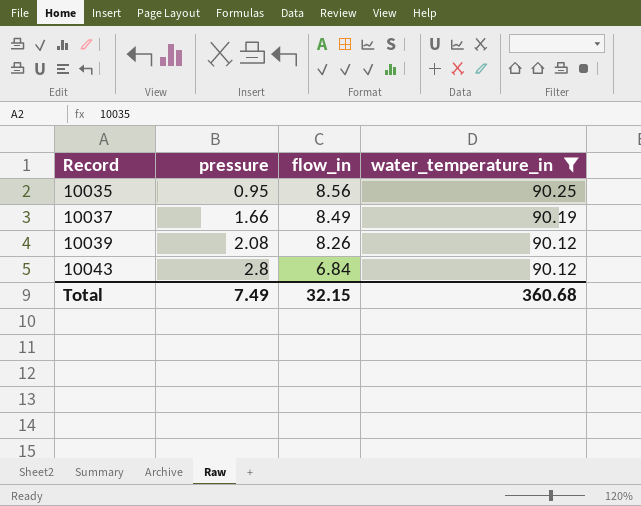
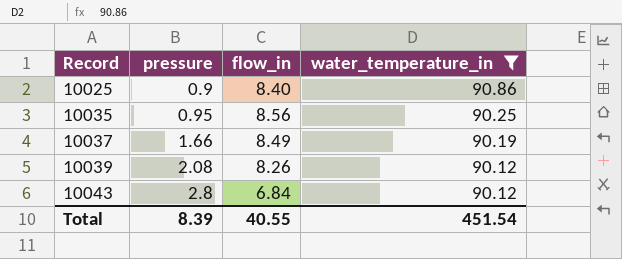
row 10025: none -> 0.9 | 8.40 | 90.86
Total | pressure: 7.49 -> 8.39
Total | flow_in: 32.15 -> 40.55
Total | water_temperature_in: 360.68 -> 451.54

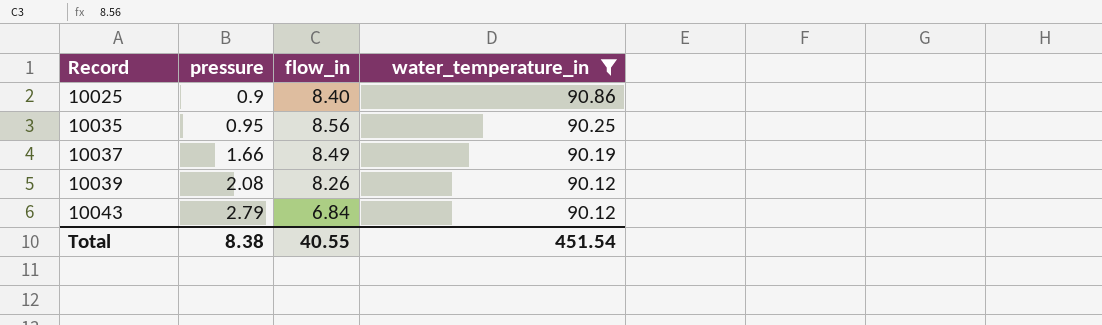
10043 | pressure: 2.8 -> 2.79
Total | pressure: 8.39 -> 8.38

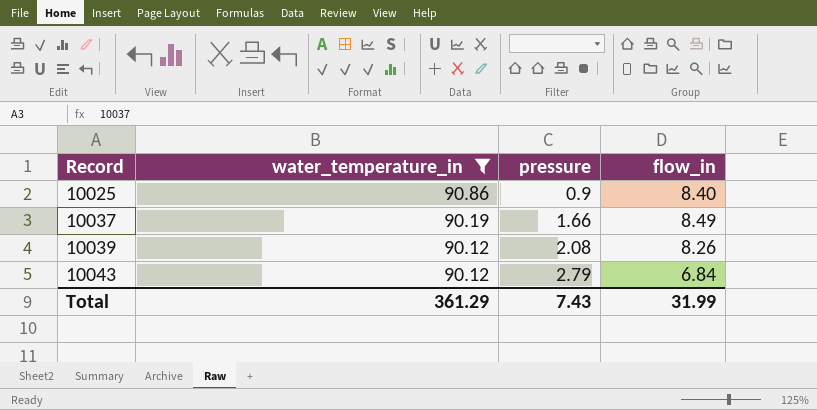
column water_temperature_in | position: 4 -> 2
row 10035: 0.95 | 8.56 | 90.25 -> none
Total | water_temperature_in: 451.54 -> 361.29
Total | pressure: 8.38 -> 7.43
Total | flow_in: 40.55 -> 31.99

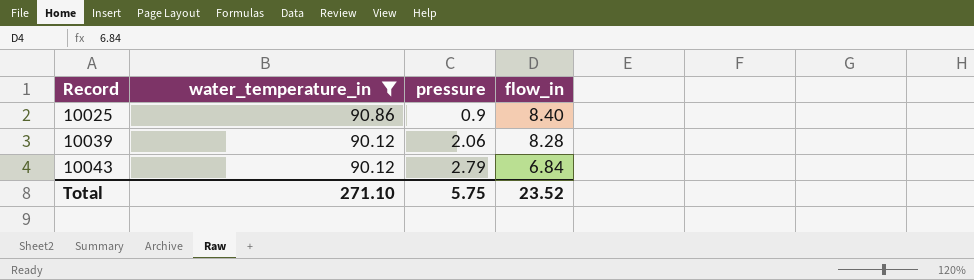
row 10037: 90.19 | 1.66 | 8.49 -> none
10039 | pressure: 2.08 -> 2.06
10039 | flow_in: 8.26 -> 8.28
Total | water_temperature_in: 361.29 -> 271.10
Total | pressure: 7.43 -> 5.75
Total | flow_in: 31.99 -> 23.52

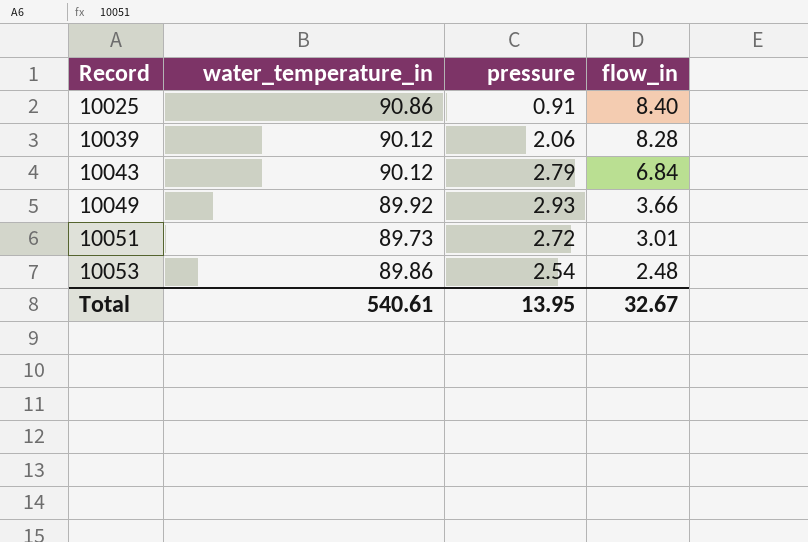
filter: water_temperature_in >= 90.12 -> none
10025 | pressure: 0.9 -> 0.91
Total | water_temperature_in: 271.10 -> 540.61
Total | pressure: 5.75 -> 13.95
Total | flow_in: 23.52 -> 32.67

